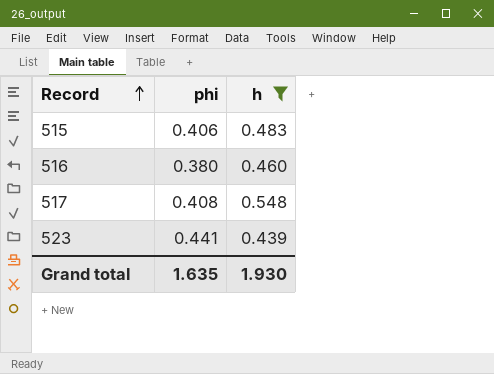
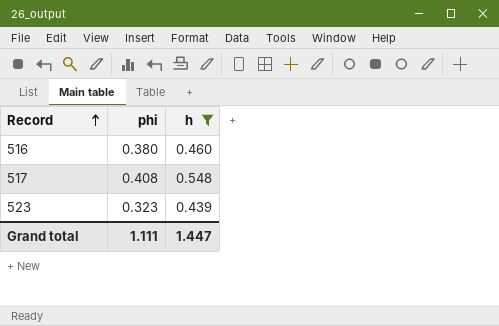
row 515: 0.406 | 0.483 -> none
523 | phi: 0.441 -> 0.323
Grand total | phi: 1.635 -> 1.111
Grand total | h: 1.930 -> 1.447

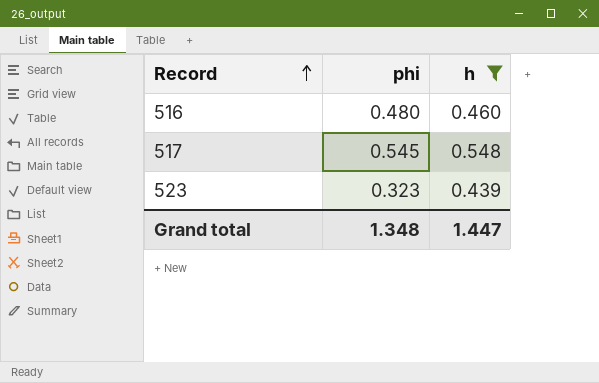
516 | phi: 0.380 -> 0.480
517 | phi: 0.408 -> 0.545
Grand total | phi: 1.111 -> 1.348

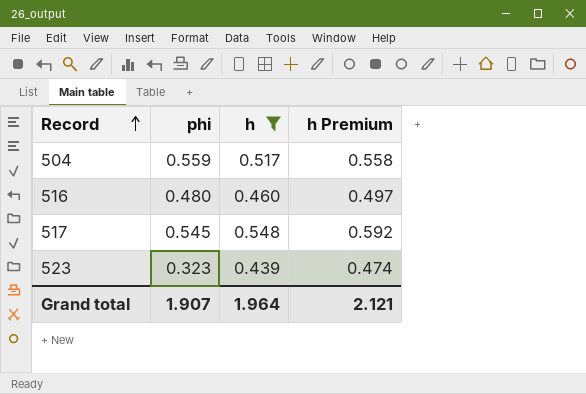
column h Premium | formula: none -> [h] * 1.08
row 504: none -> 0.559 | 0.517 | 0.558
Grand total | phi: 1.348 -> 1.907
Grand total | h: 1.447 -> 1.964

